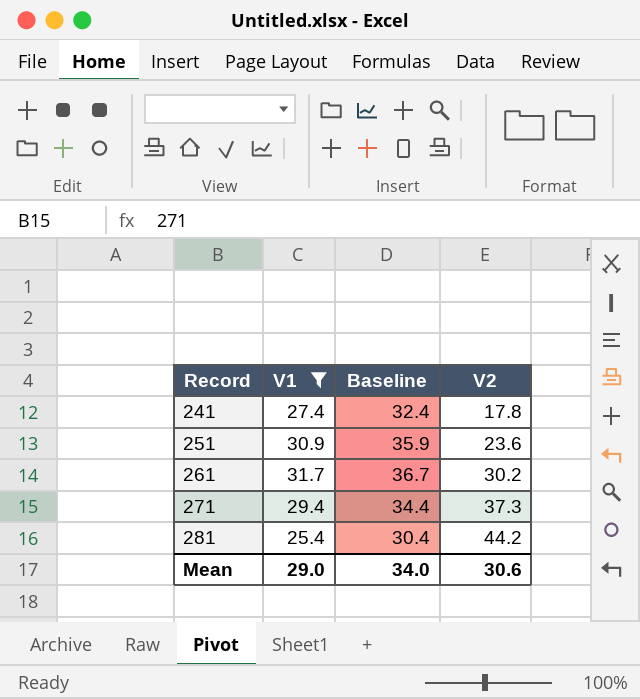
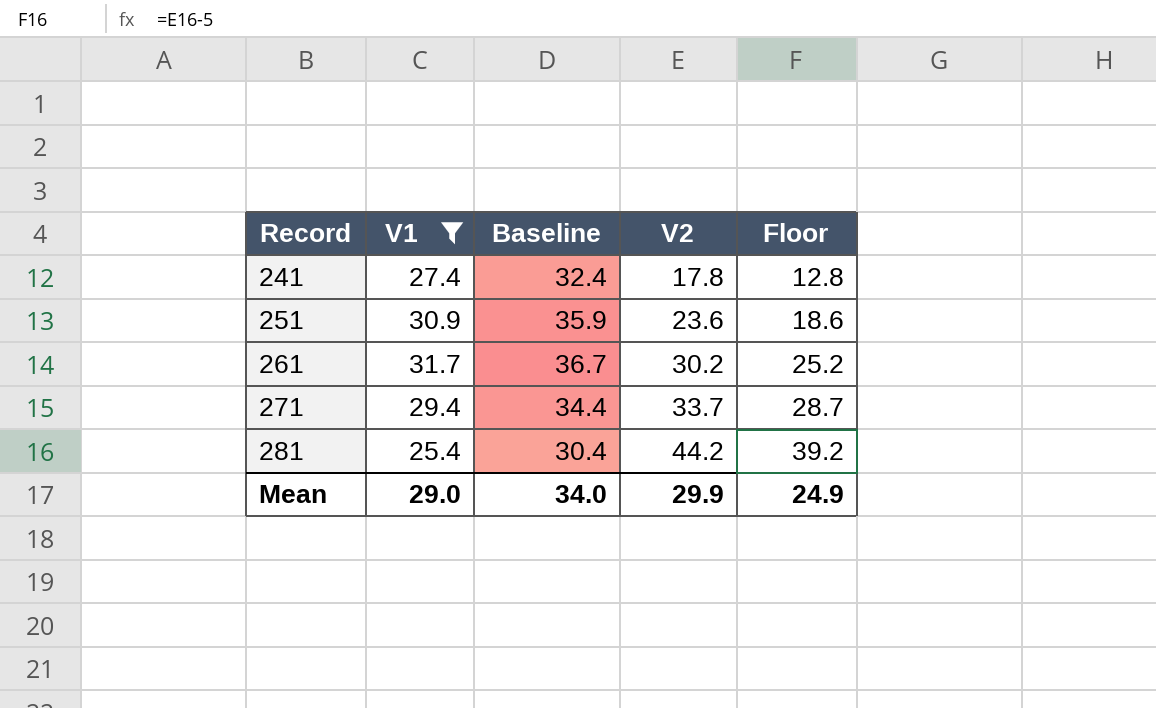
column Floor | formula: none -> [V2] - 5
271 | V2: 37.3 -> 33.7
Mean | V2: 30.6 -> 29.9

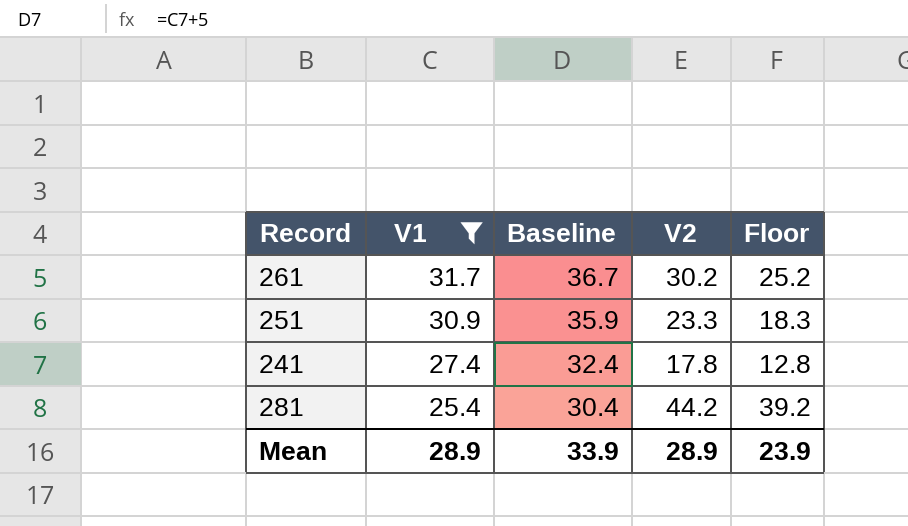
row order: Record ascending -> V1 descending
row 271: 29.4 | 34.4 | 33.7 | 28.7 -> none
251 | V2: 23.6 -> 23.3
251 | Floor: 18.6 -> 18.3
Mean | V1: 29.0 -> 28.9
Mean | Baseline: 34.0 -> 33.9
Mean | V2: 29.9 -> 28.9
Mean | Floor: 24.9 -> 23.9

